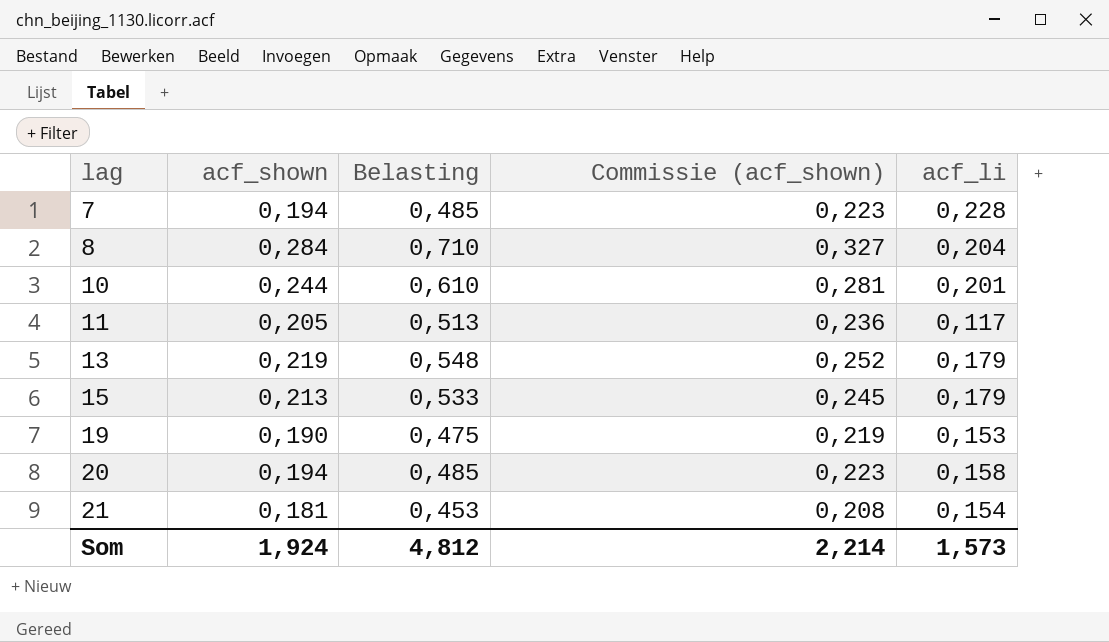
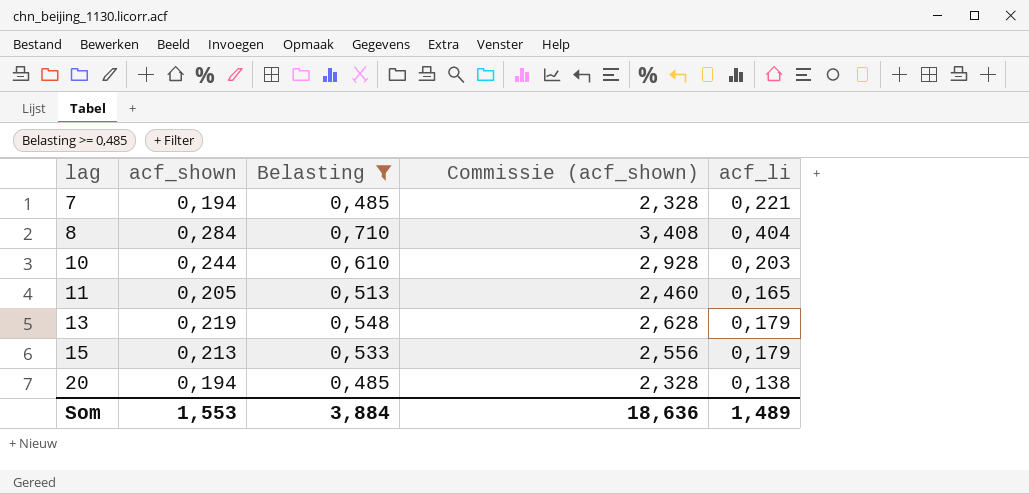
filter: none -> Belasting >= 0,485
column Commissie (acf_shown) | formula: [acf_shown] * 1,15 -> [acf_shown] * 12
7 | acf_li: 0,228 -> 0,221
8 | acf_li: 0,204 -> 0,404
10 | acf_li: 0,201 -> 0,203
11 | acf_li: 0,117 -> 0,165
20 | acf_li: 0,158 -> 0,138
Som | acf_shown: 1,924 -> 1,553
Som | Belasting: 4,812 -> 3,884
Som | Commissie (acf_shown): 2,214 -> 18,636
Som | acf_li: 1,573 -> 1,489

